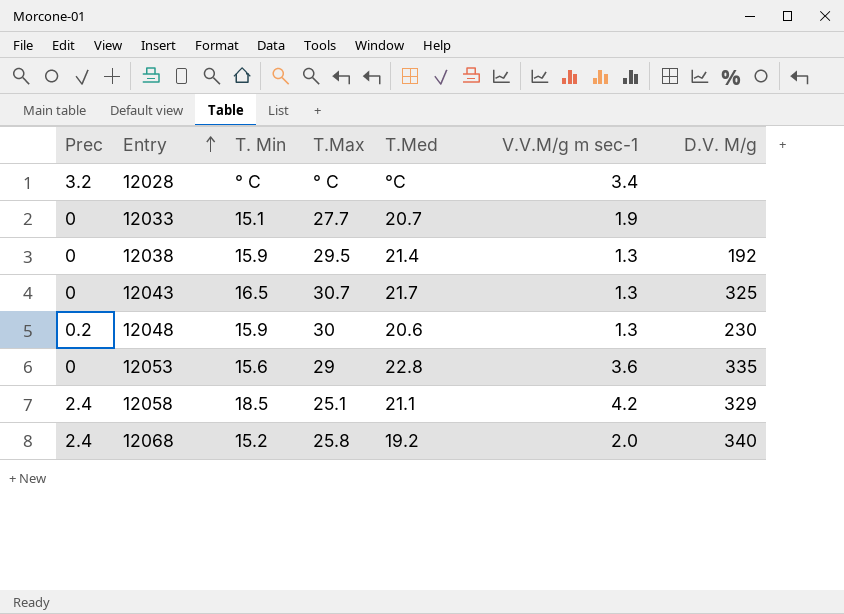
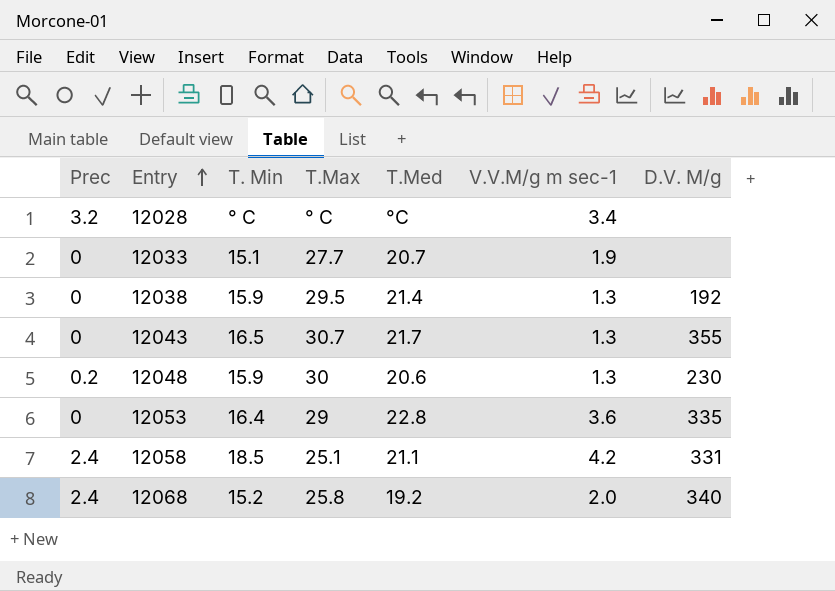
12043 | D.V. M/g: 325 -> 355
12053 | T. Min: 15.6 -> 16.4
12058 | D.V. M/g: 329 -> 331

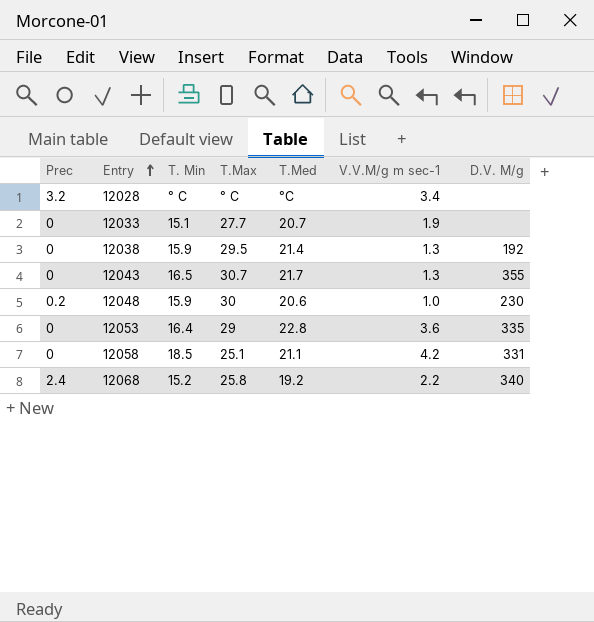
12048 | V.V.M/g m sec-1: 1.3 -> 1.0
12058 | Prec: 2.4 -> 0
12068 | V.V.M/g m sec-1: 2.0 -> 2.2

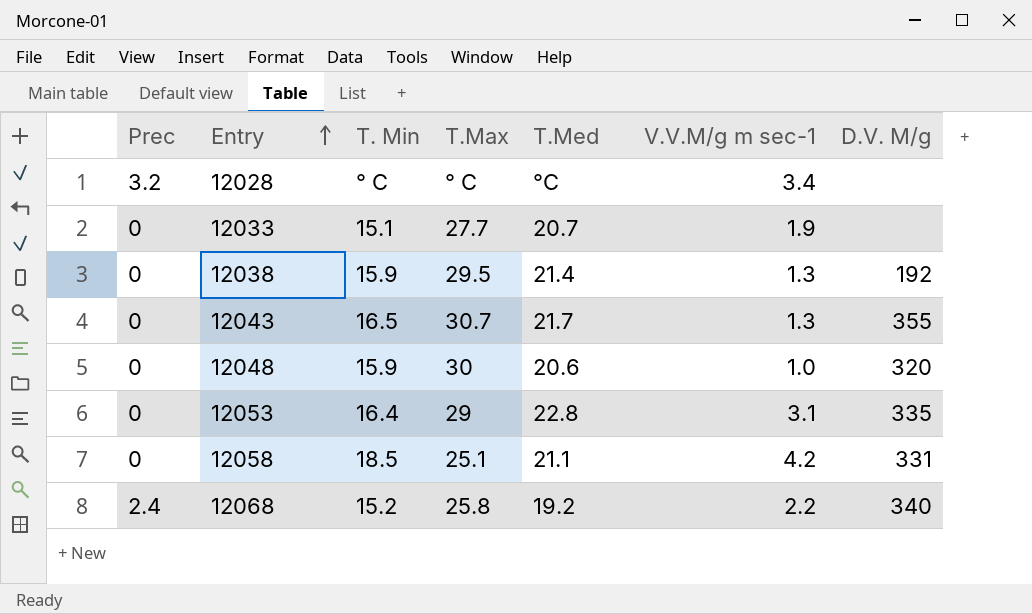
12048 | Prec: 0.2 -> 0
12048 | D.V. M/g: 230 -> 320
12053 | V.V.M/g m sec-1: 3.6 -> 3.1

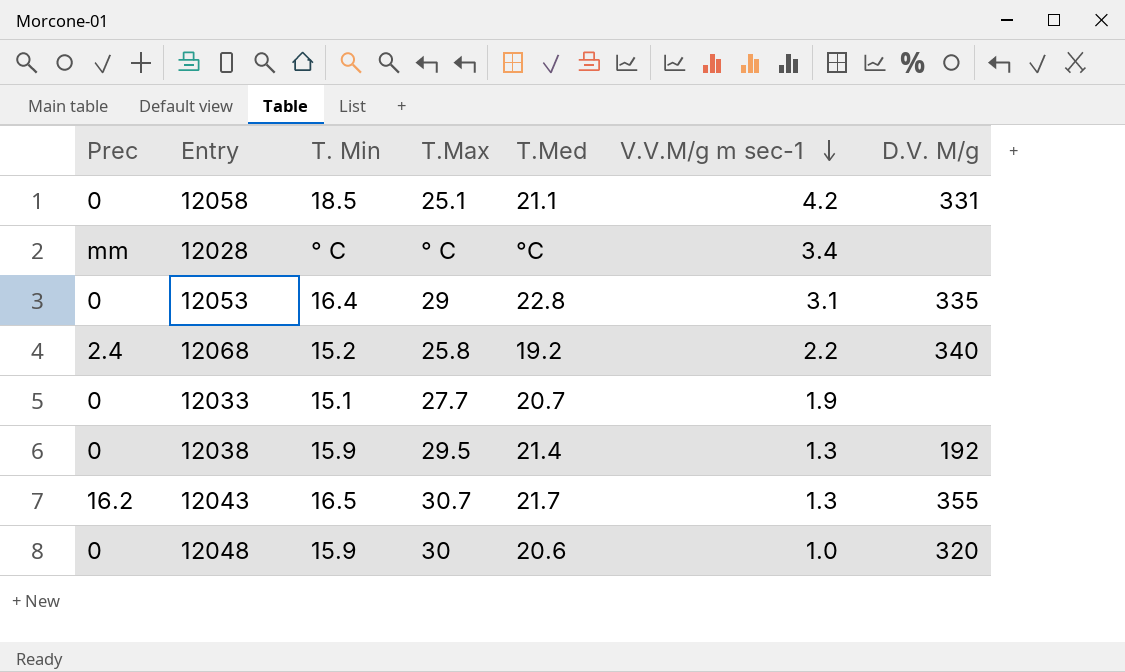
row order: Entry ascending -> V.V.M/g m sec-1 descending
12028 | Prec: 3.2 -> mm
12043 | Prec: 0 -> 16.2

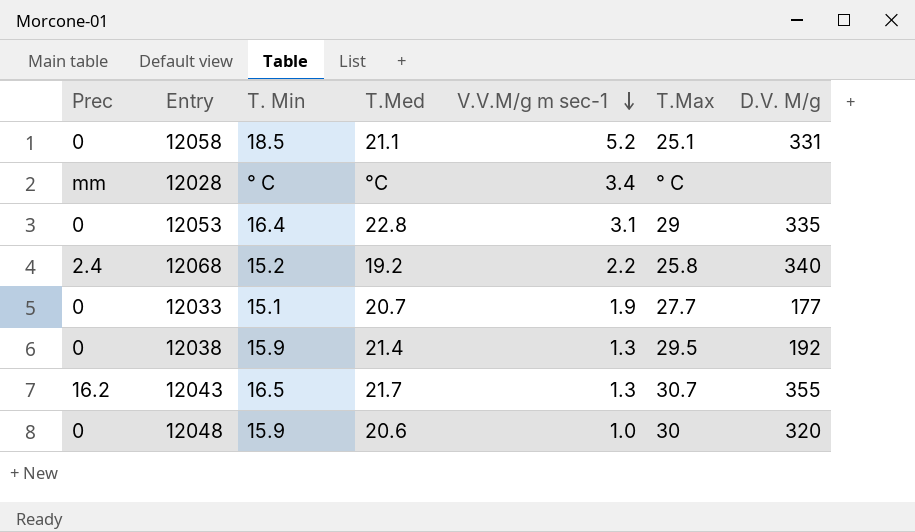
column T.Max | position: 4 -> 6
12058 | V.V.M/g m sec-1: 4.2 -> 5.2
12033 | D.V. M/g: none -> 177

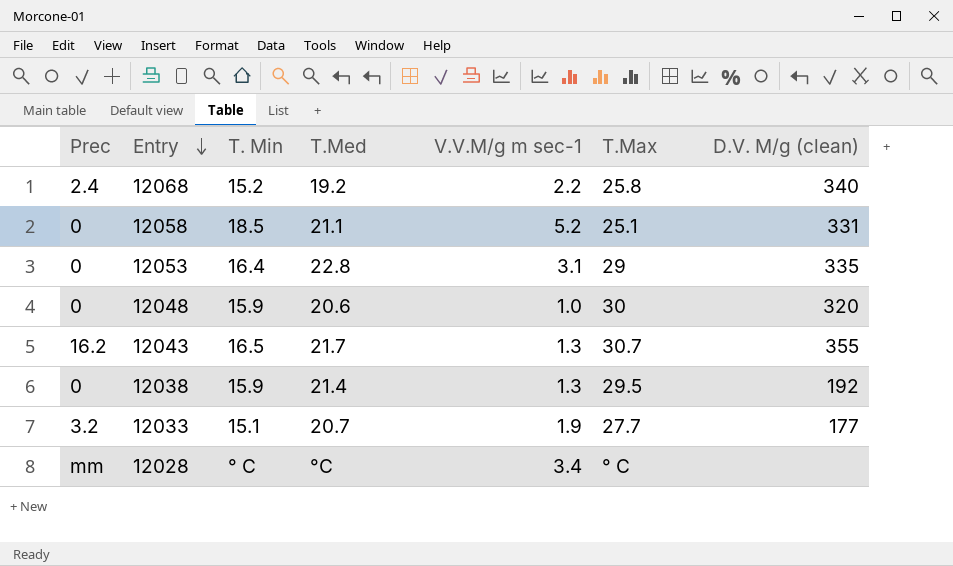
row order: V.V.M/g m sec-1 descending -> Entry descending
column name: D.V. M/g -> D.V. M/g (clean)
12033 | Prec: 0 -> 3.2

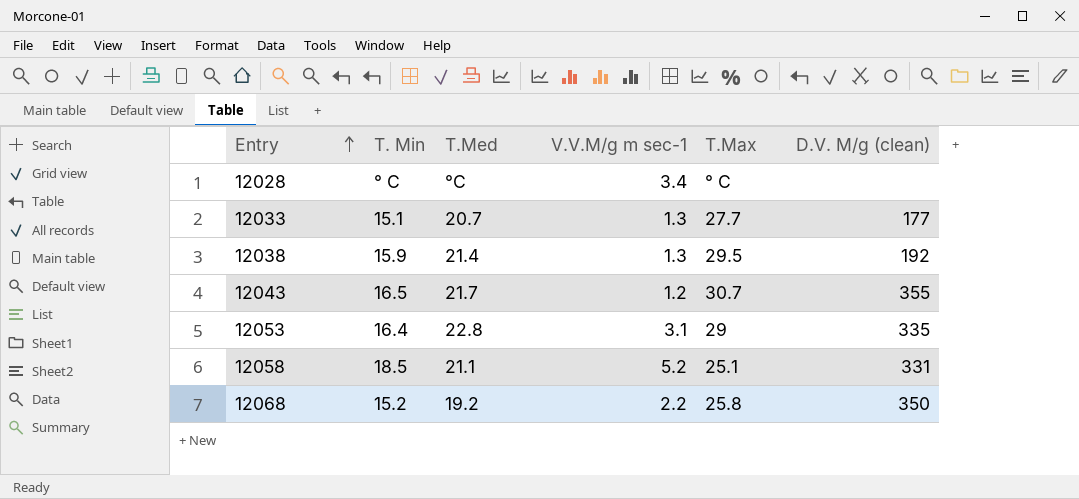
row order: Entry descending -> Entry ascending
column Prec | position: 1 -> none
row 12048: 0 | 15.9 | 20.6 | 1.0 | 30 | 320 -> none
12033 | V.V.M/g m sec-1: 1.9 -> 1.3
12043 | V.V.M/g m sec-1: 1.3 -> 1.2
12068 | D.V. M/g (clean): 340 -> 350

